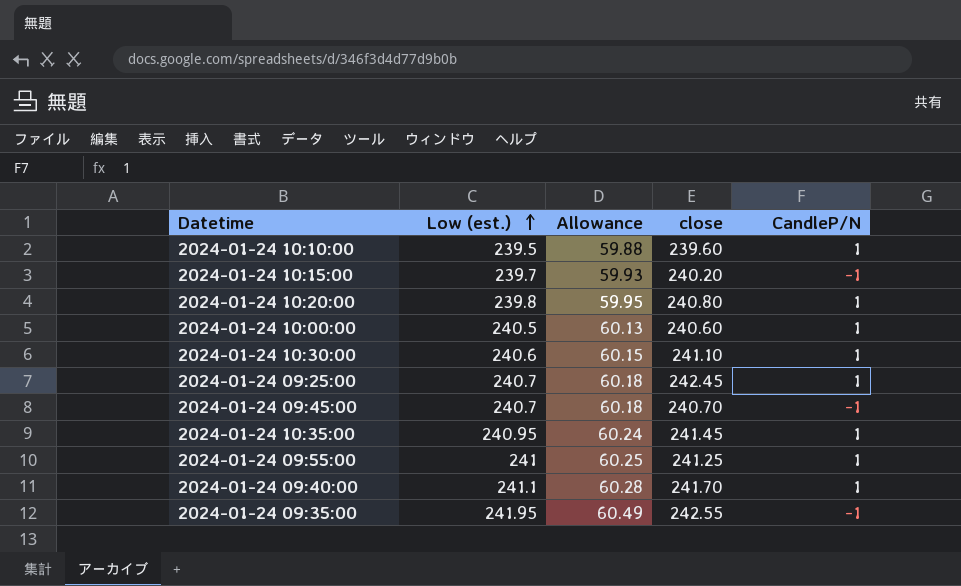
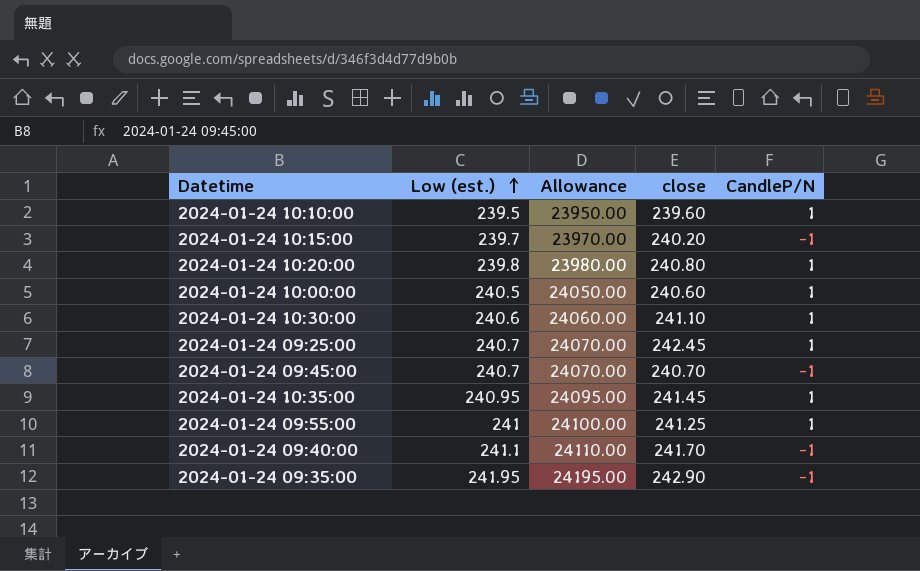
column Allowance | formula: [Low (est.)] * 0.25 -> [Low (est.)] * 100
2024-01-24 09:40:00 | CandleP/N: 1 -> -1
2024-01-24 09:35:00 | close: 242.55 -> 242.90

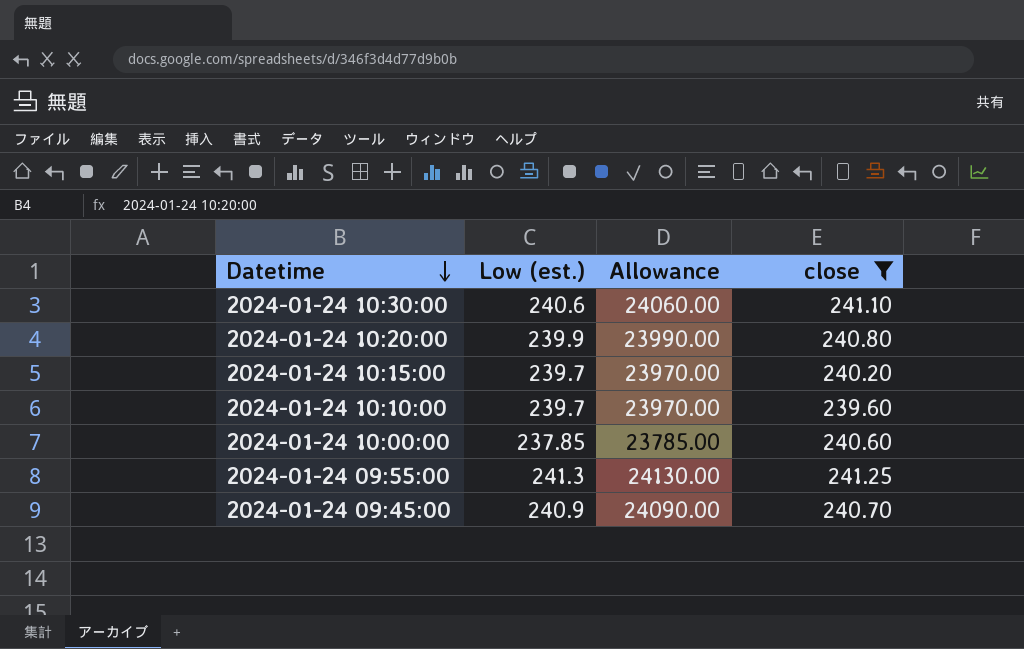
filter: none -> close <= 241.25
row order: Low (est.) ascending -> Datetime descending
column CandleP/N | position: 5 -> none
2024-01-24 10:20:00 | Low (est.): 239.8 -> 239.9
2024-01-24 10:20:00 | Allowance: 23980.00 -> 23990.00
2024-01-24 10:10:00 | Low (est.): 239.5 -> 239.7
2024-01-24 10:10:00 | Allowance: 23950.00 -> 23970.00
2024-01-24 10:00:00 | Low (est.): 240.5 -> 237.85
2024-01-24 10:00:00 | Allowance: 24050.00 -> 23785.00
2024-01-24 09:55:00 | Low (est.): 241 -> 241.3
2024-01-24 09:55:00 | Allowance: 24100.00 -> 24130.00
2024-01-24 09:45:00 | Low (est.): 240.7 -> 240.9
2024-01-24 09:45:00 | Allowance: 24070.00 -> 24090.00

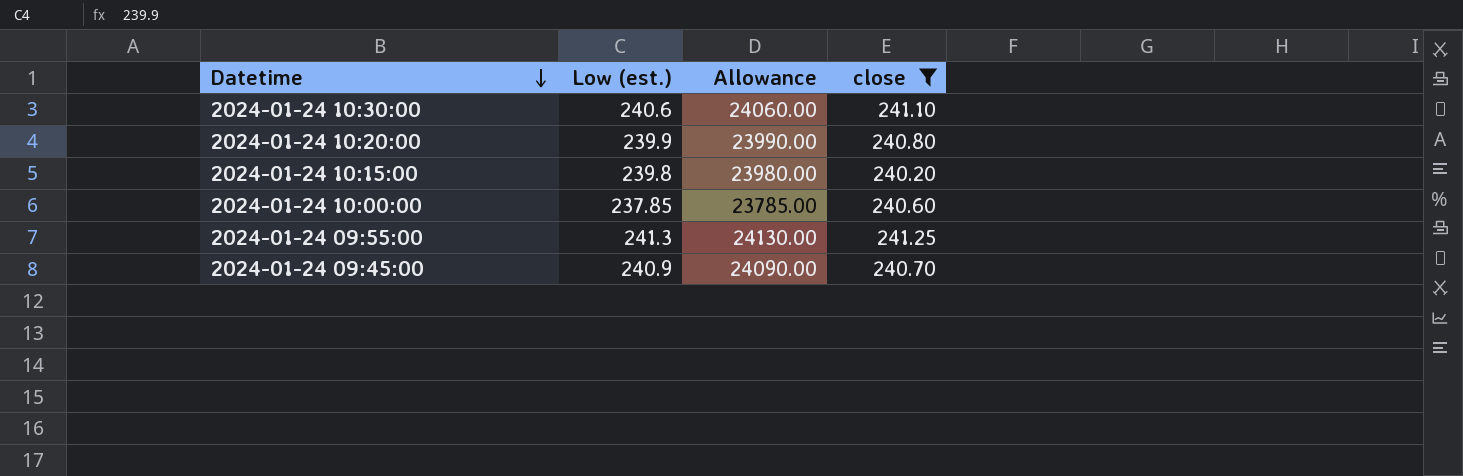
row 2024-01-24 10:10:00: 239.7 | 23970.00 | 239.60 -> none
2024-01-24 10:15:00 | Low (est.): 239.7 -> 239.8
2024-01-24 10:15:00 | Allowance: 23970.00 -> 23980.00

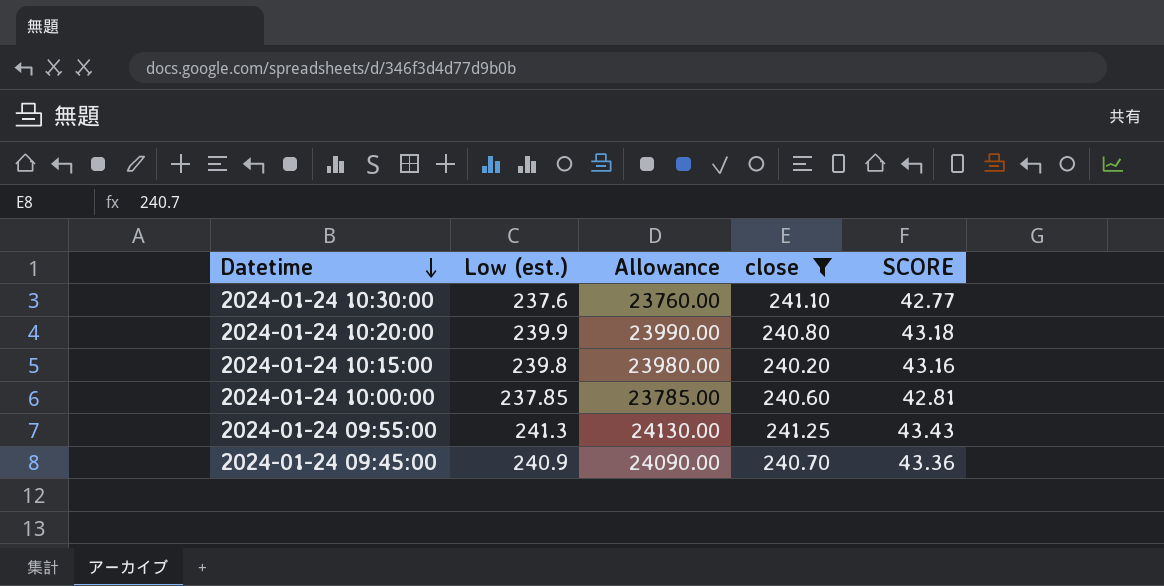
column SCORE | formula: none -> [Low (est.)] * 0.18
2024-01-24 10:30:00 | Low (est.): 240.6 -> 237.6
2024-01-24 10:30:00 | Allowance: 24060.00 -> 23760.00

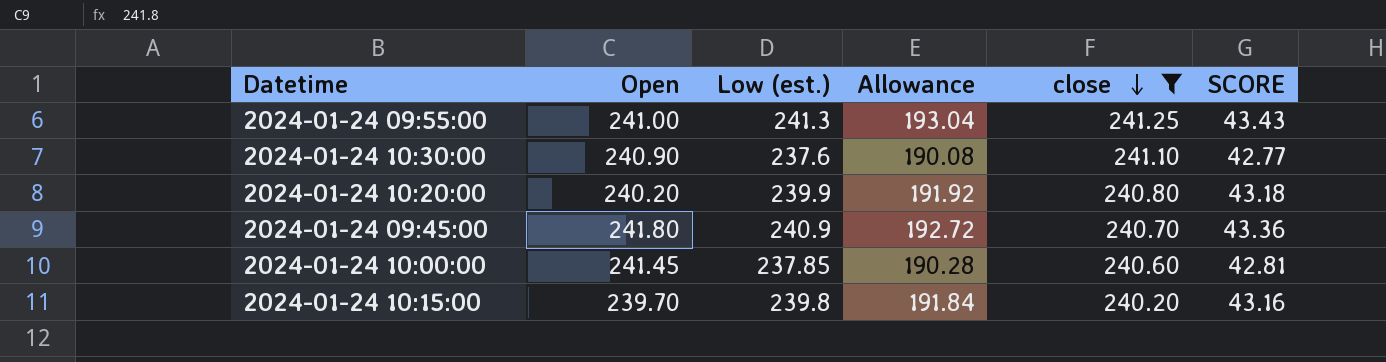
row order: Datetime descending -> close descending
column Open | position: none -> 2
column Allowance | formula: [Low (est.)] * 100 -> [Low (est.)] * 0.8

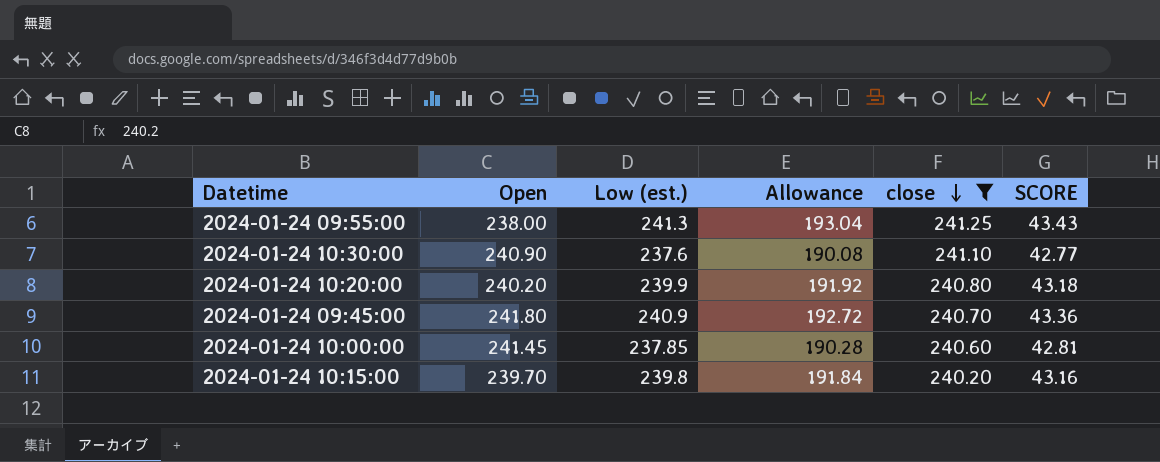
2024-01-24 09:55:00 | Open: 241.00 -> 238.00

